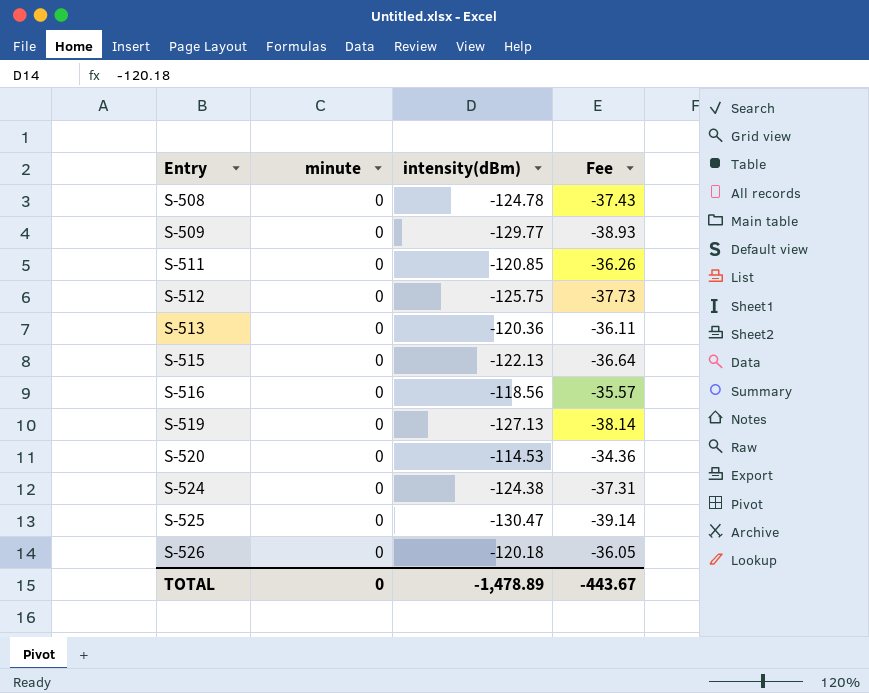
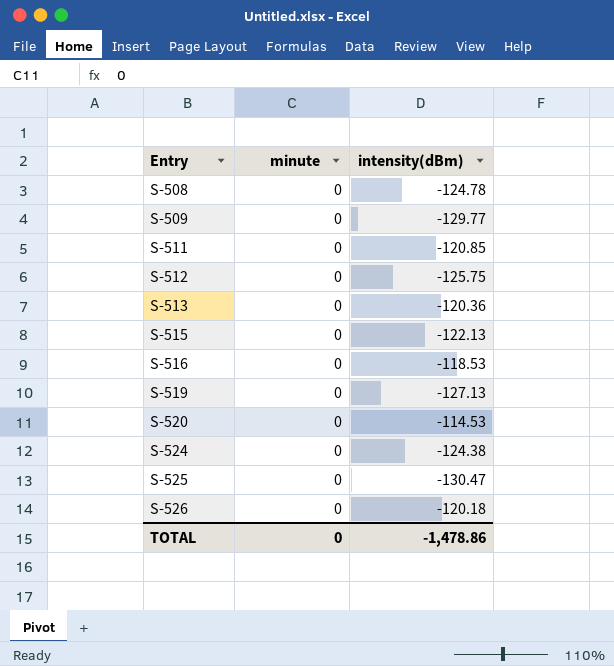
column Fee | formula: [intensity(dBm)] * 0.3 -> none
S-516 | intensity(dBm): -118.56 -> -118.53
TOTAL | intensity(dBm): -1,478.89 -> -1,478.86

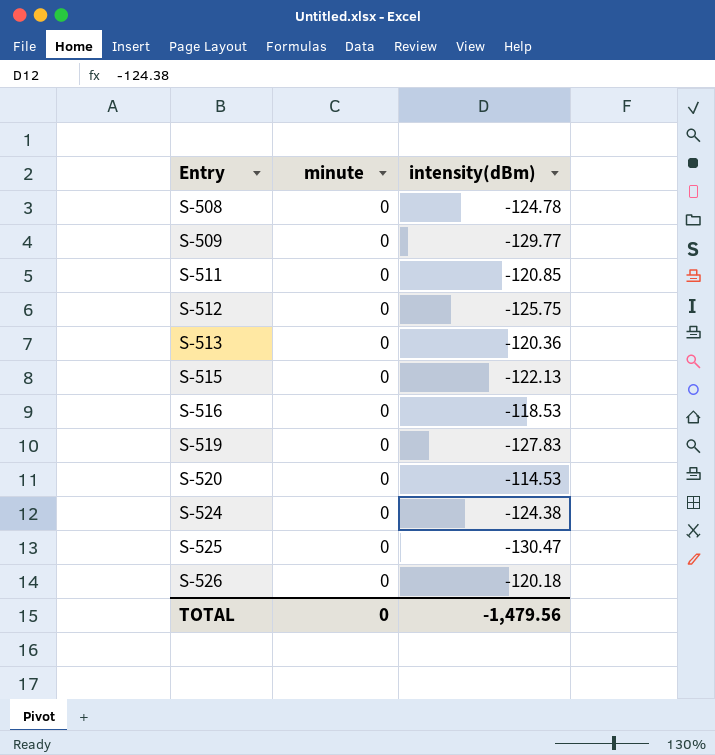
S-519 | intensity(dBm): -127.13 -> -127.83
TOTAL | intensity(dBm): -1,478.86 -> -1,479.56

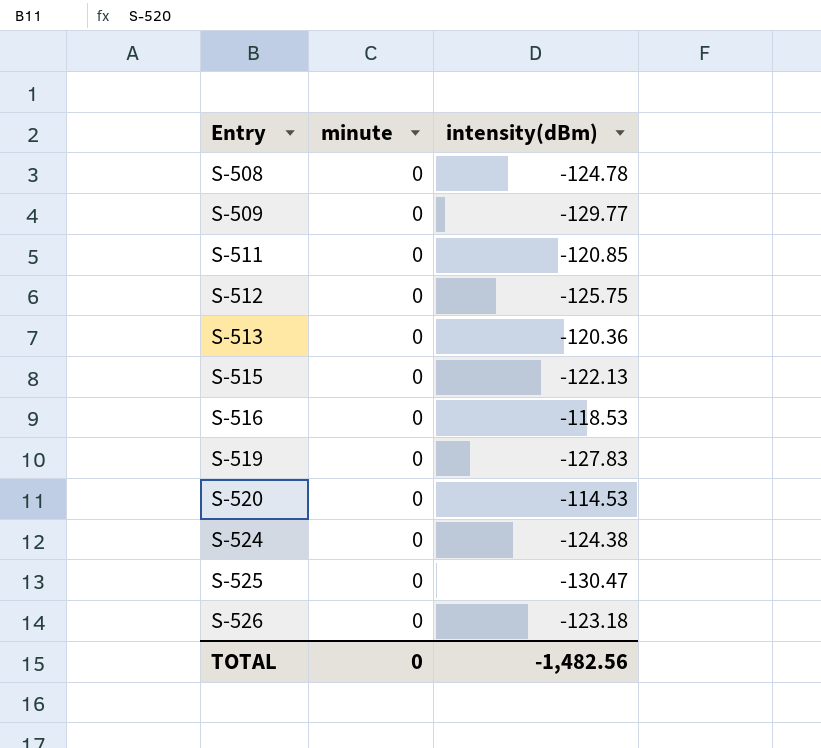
S-526 | intensity(dBm): -120.18 -> -123.18
TOTAL | intensity(dBm): -1,479.56 -> -1,482.56

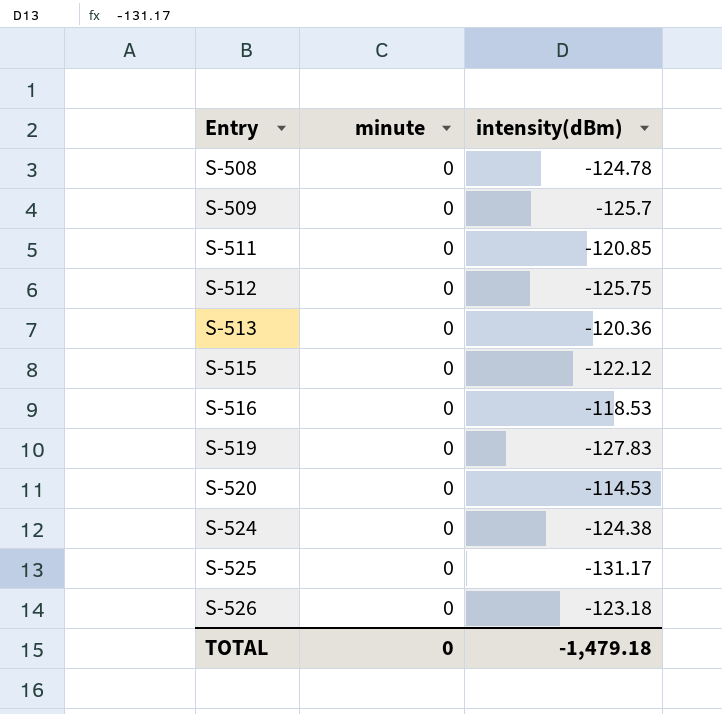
S-509 | intensity(dBm): -129.77 -> -125.7
S-515 | intensity(dBm): -122.13 -> -122.12
S-525 | intensity(dBm): -130.47 -> -131.17
TOTAL | intensity(dBm): -1,482.56 -> -1,479.18

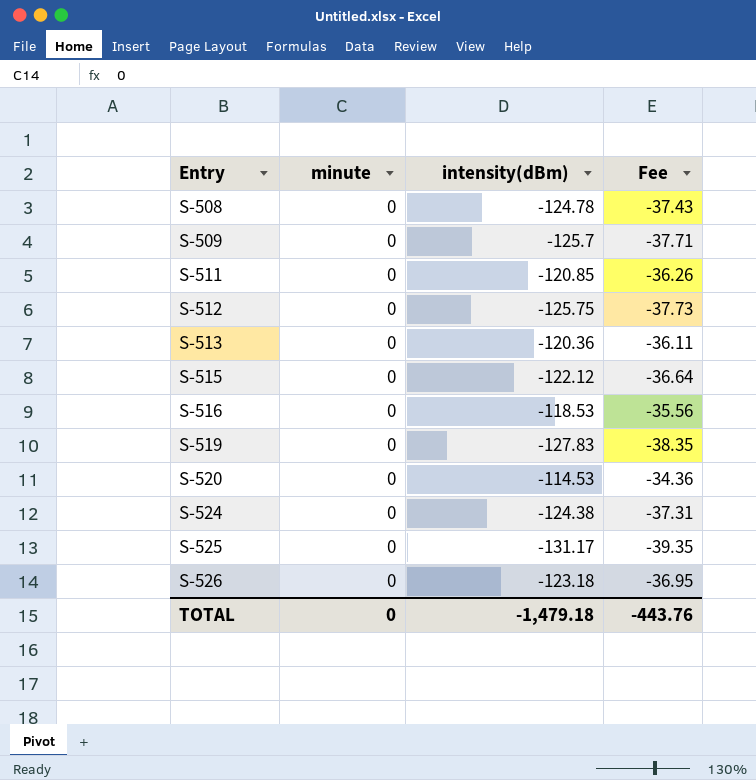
column Fee | formula: none -> [intensity(dBm)] * 0.3

